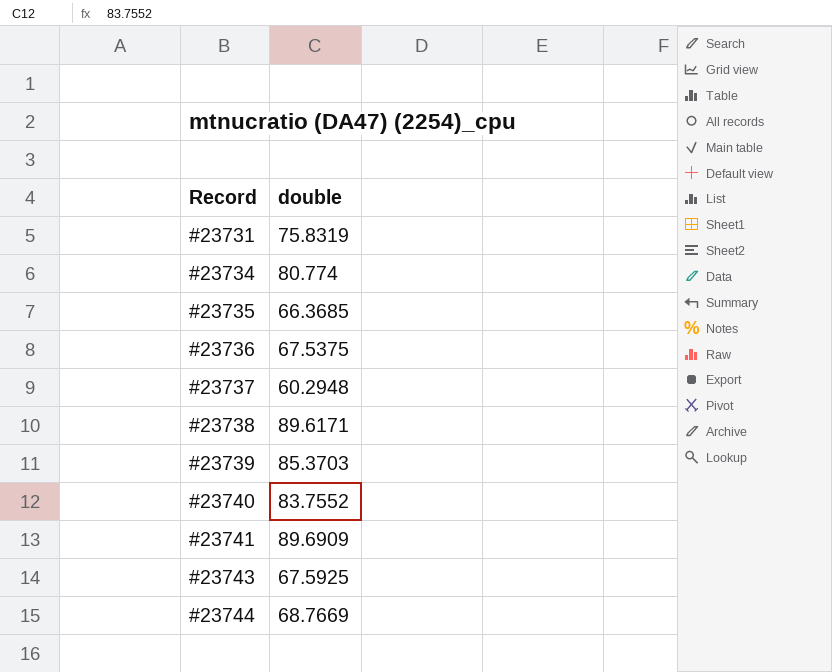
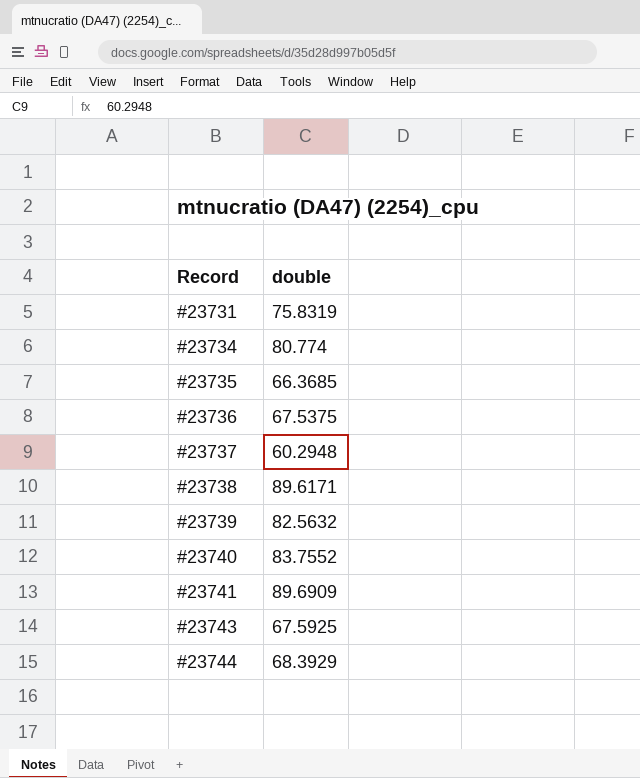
#23739 | double: 85.3703 -> 82.5632
#23744 | double: 68.7669 -> 68.3929

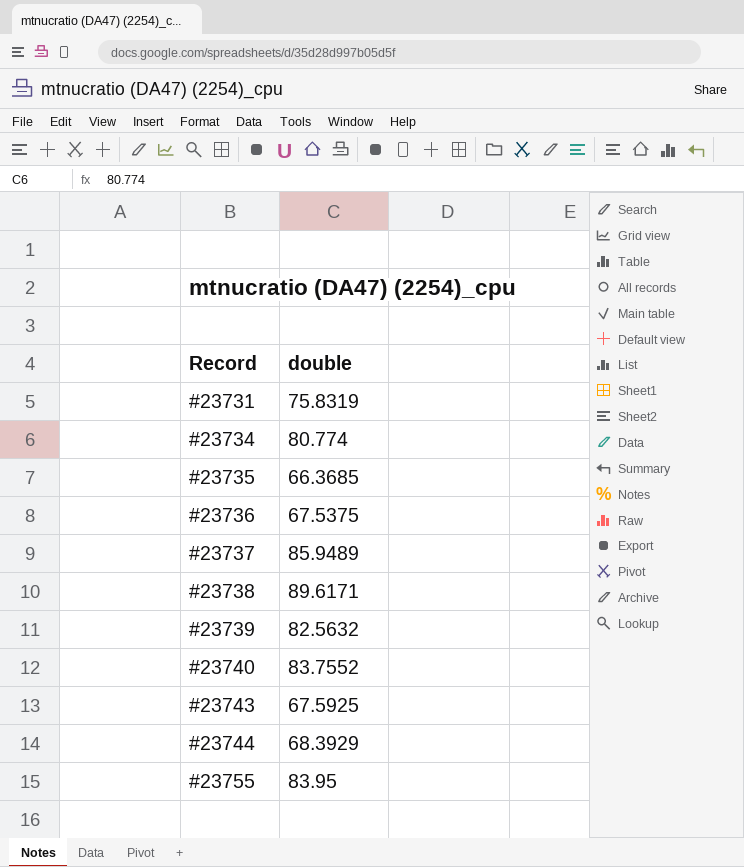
row #23741: 89.6909 -> none
#23737 | double: 60.2948 -> 85.9489
row #23755: none -> 83.95

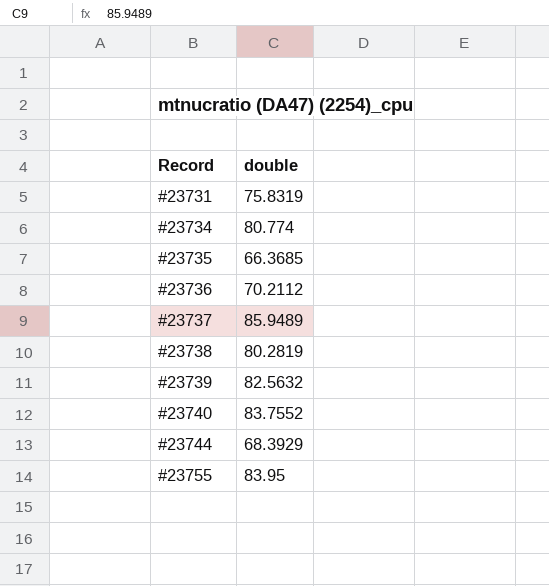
row #23743: 67.5925 -> none
#23736 | double: 67.5375 -> 70.2112
#23738 | double: 89.6171 -> 80.2819

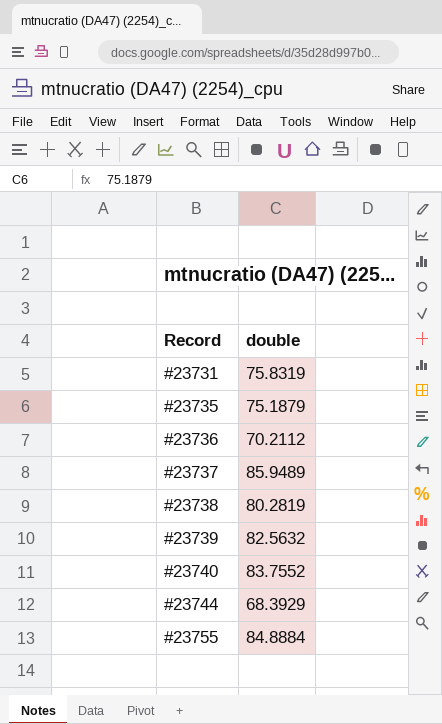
row #23734: 80.774 -> none
#23735 | double: 66.3685 -> 75.1879
#23755 | double: 83.95 -> 84.8884

